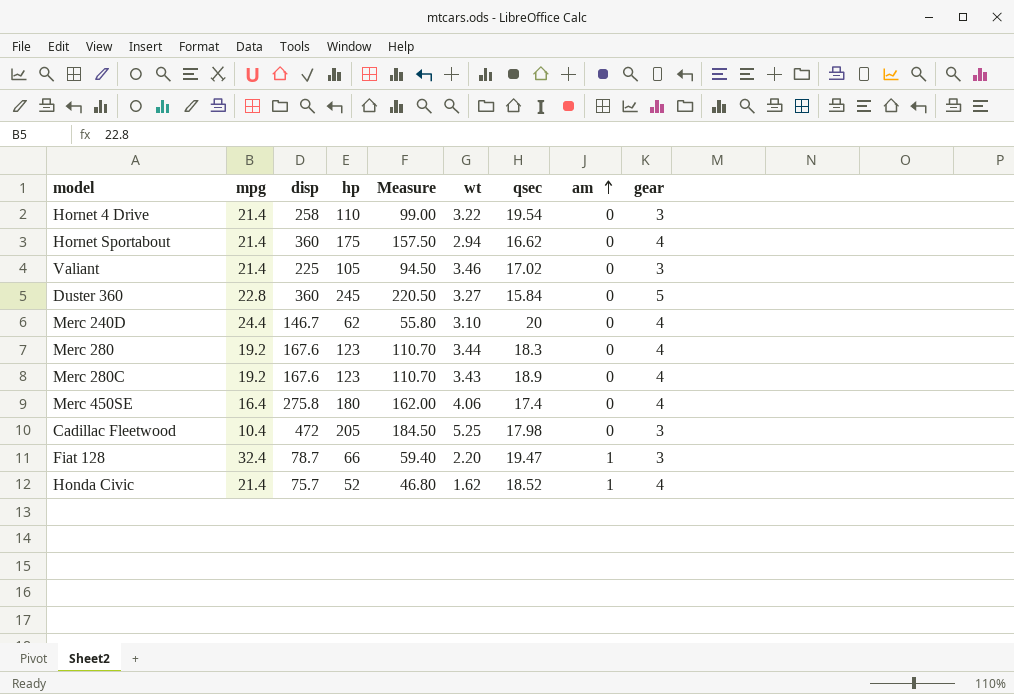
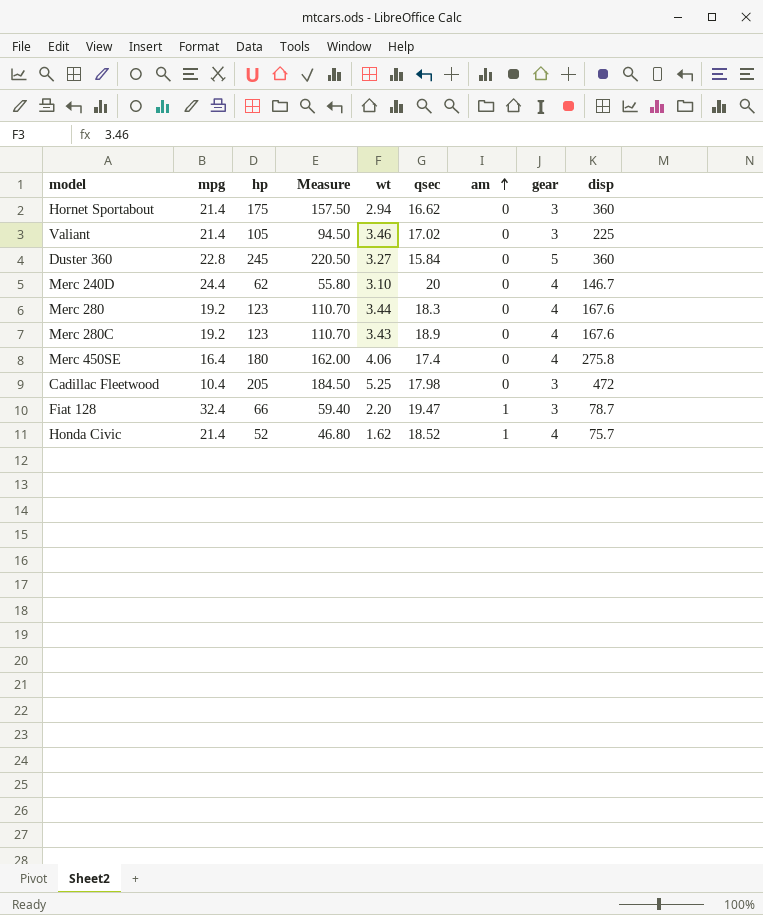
column disp | position: 3 -> 9
row Hornet 4 Drive: 21.4 | 258 | 110 | 99.00 | 3.22 | 19.54 | 0 | 3 -> none
Hornet Sportabout | gear: 4 -> 3

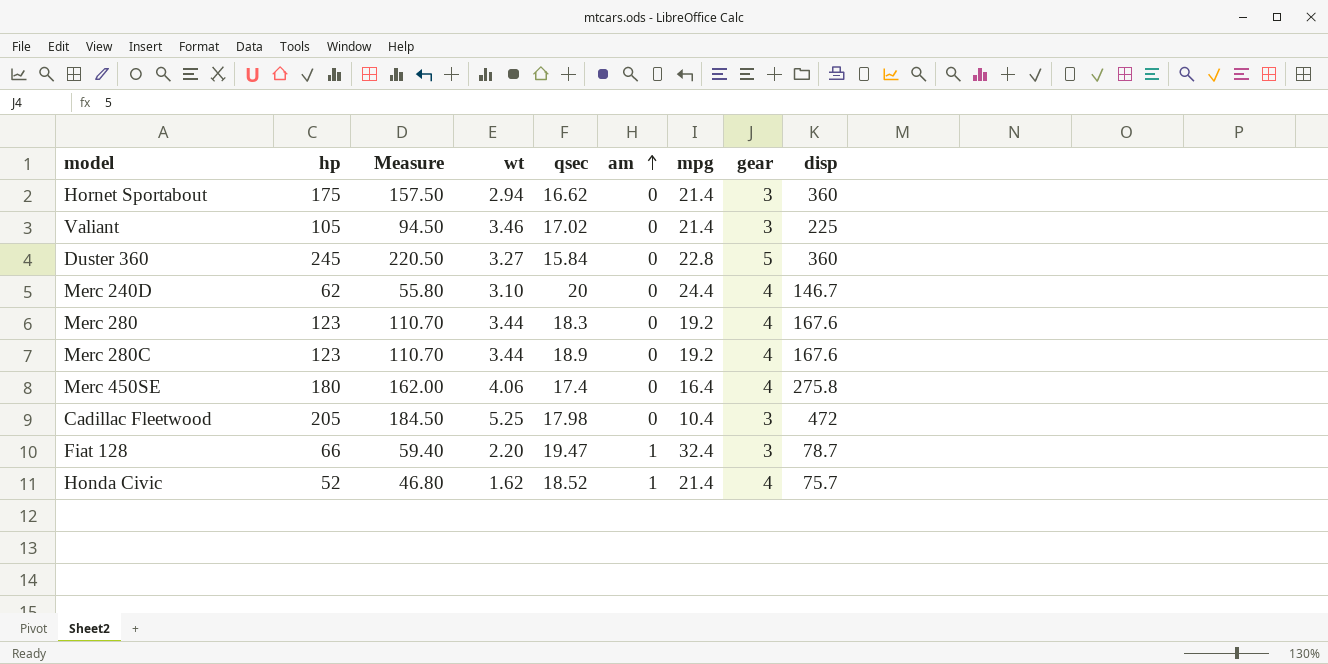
column mpg | position: 2 -> 7
Merc 280C | wt: 3.43 -> 3.44

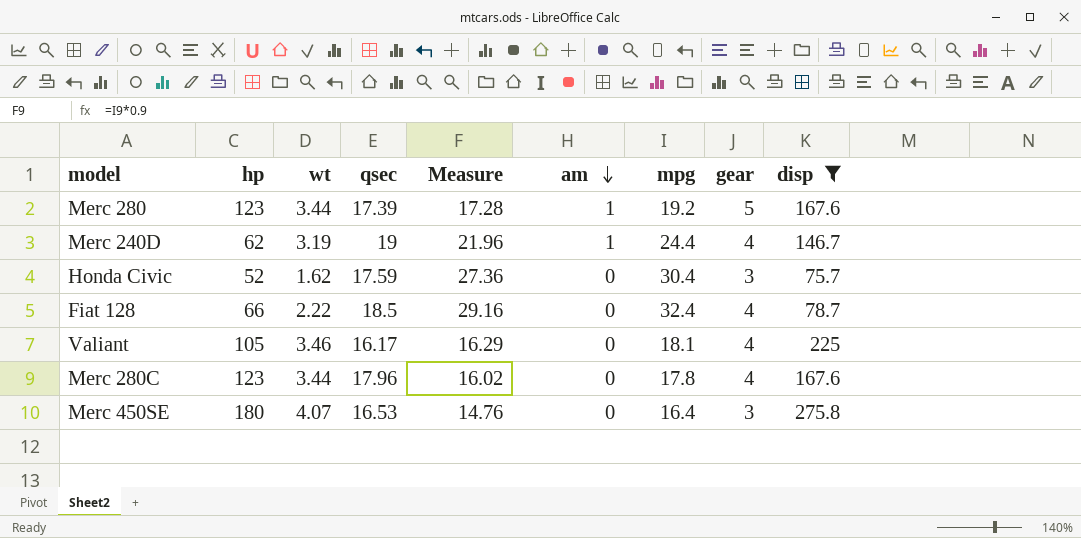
filter: none -> disp <= 275.8
row order: am ascending -> am descending
column Measure | formula: [hp] * 0.9 -> [mpg] * 0.9
column Measure | position: 3 -> 5
Merc 280 | qsec: 18.3 -> 17.39
Merc 280 | am: 0 -> 1
Merc 280 | gear: 4 -> 5
Merc 240D | wt: 3.10 -> 3.19
Merc 240D | qsec: 20 -> 19
Merc 240D | am: 0 -> 1
Honda Civic | qsec: 18.52 -> 17.59
Honda Civic | am: 1 -> 0
Honda Civic | mpg: 21.4 -> 30.4
Honda Civic | gear: 4 -> 3
Fiat 128 | wt: 2.20 -> 2.22
Fiat 128 | qsec: 19.47 -> 18.5
Fiat 128 | am: 1 -> 0
Fiat 128 | gear: 3 -> 4
Valiant | qsec: 17.02 -> 16.17
Valiant | mpg: 21.4 -> 18.1
Valiant | gear: 3 -> 4
Merc 280C | qsec: 18.9 -> 17.96
Merc 280C | mpg: 19.2 -> 17.8
Merc 450SE | wt: 4.06 -> 4.07
Merc 450SE | qsec: 17.4 -> 16.53
Merc 450SE | gear: 4 -> 3

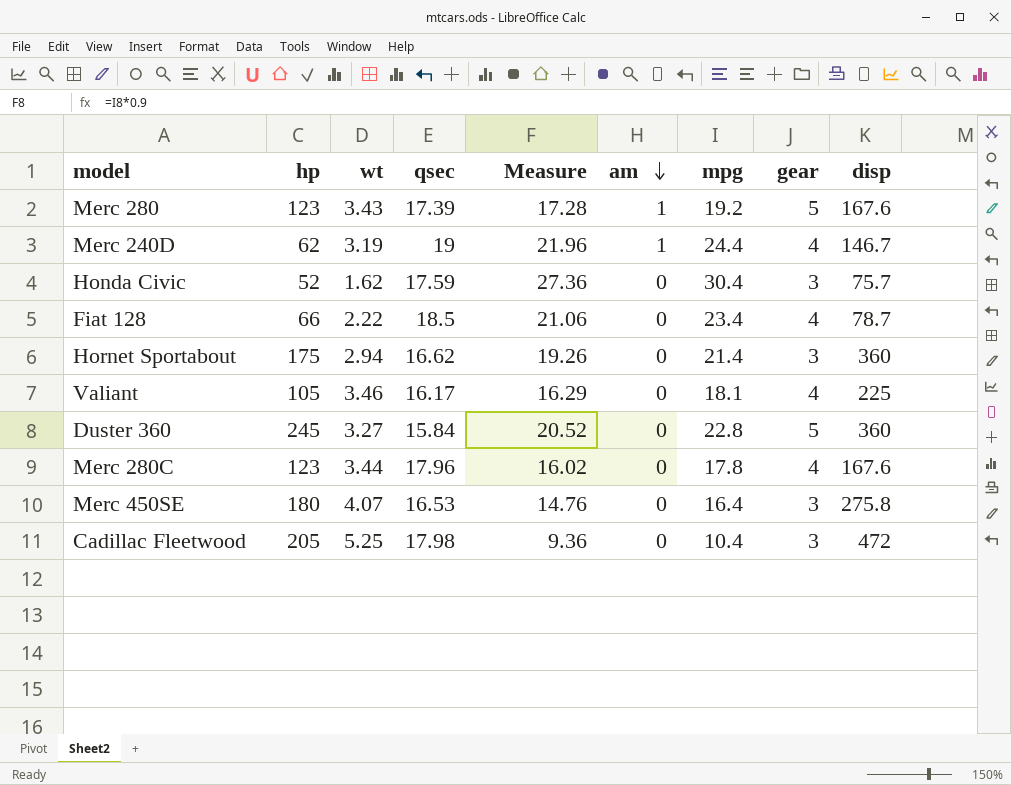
filter: disp <= 275.8 -> none
Merc 280 | wt: 3.44 -> 3.43
Fiat 128 | Measure: 29.16 -> 21.06
Fiat 128 | mpg: 32.4 -> 23.4

